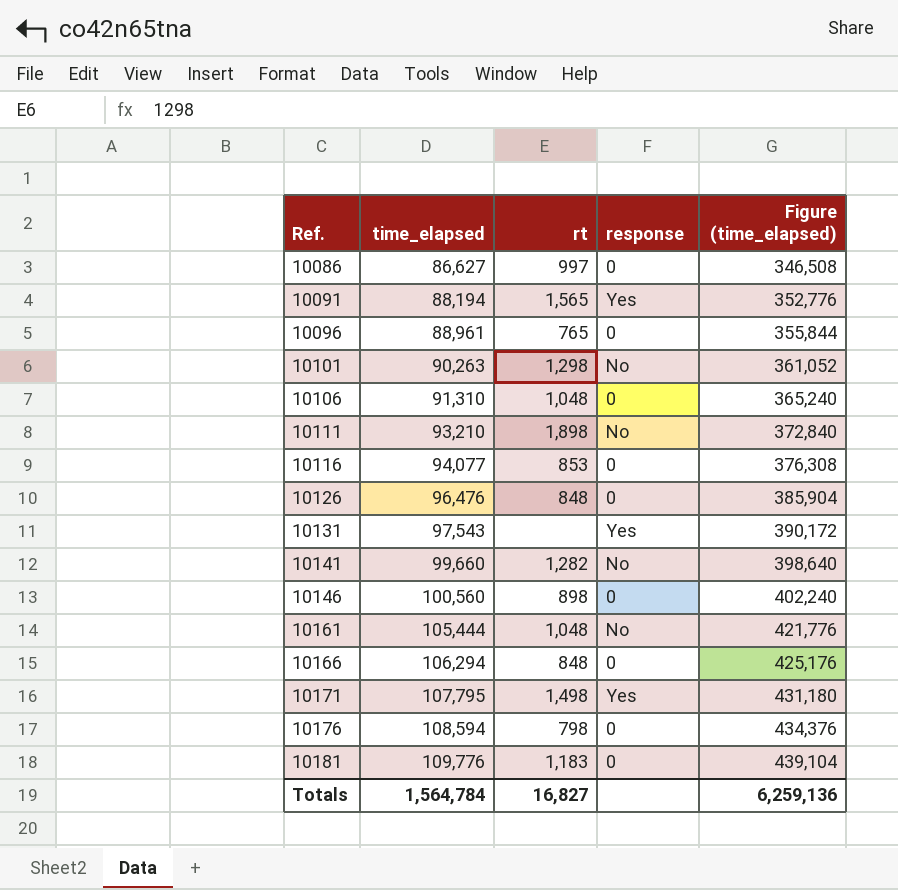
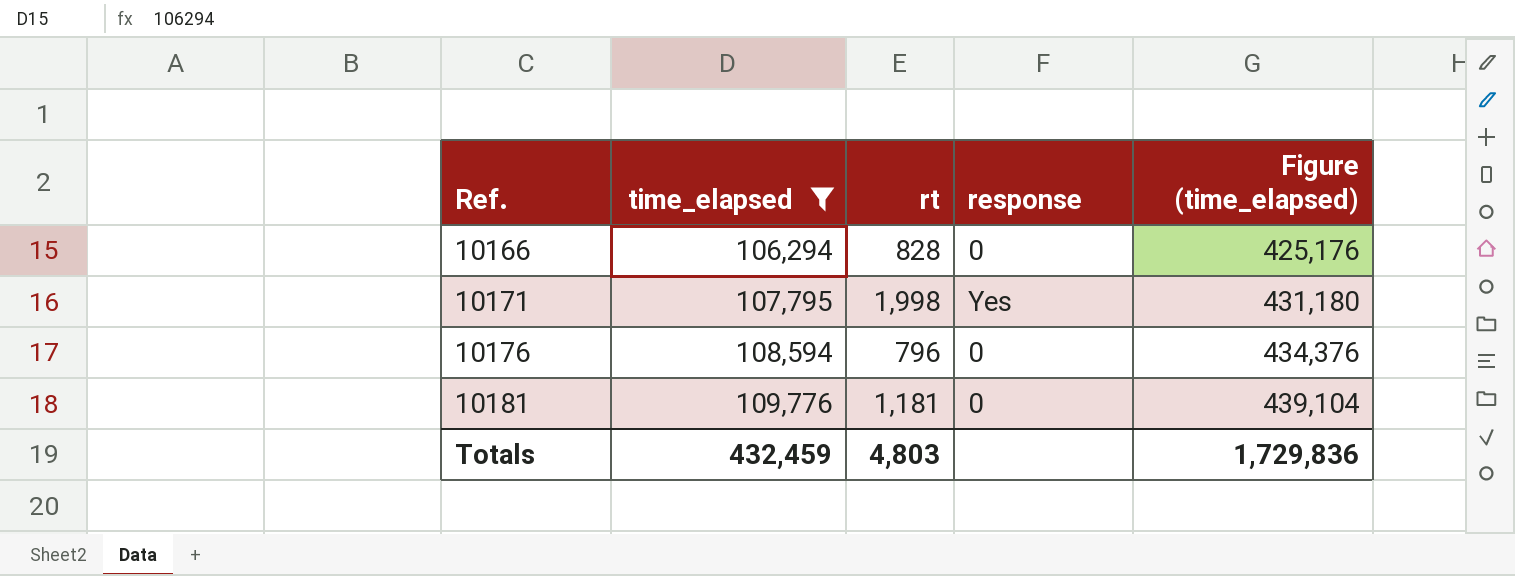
filter: none -> time_elapsed >= 106,294
10166 | rt: 848 -> 828
10171 | rt: 1,498 -> 1,998
10176 | rt: 798 -> 796
10181 | rt: 1,183 -> 1,181
Totals | time_elapsed: 1,564,784 -> 432,459
Totals | rt: 16,827 -> 4,803
Totals | Figure (time_elapsed): 6,259,136 -> 1,729,836

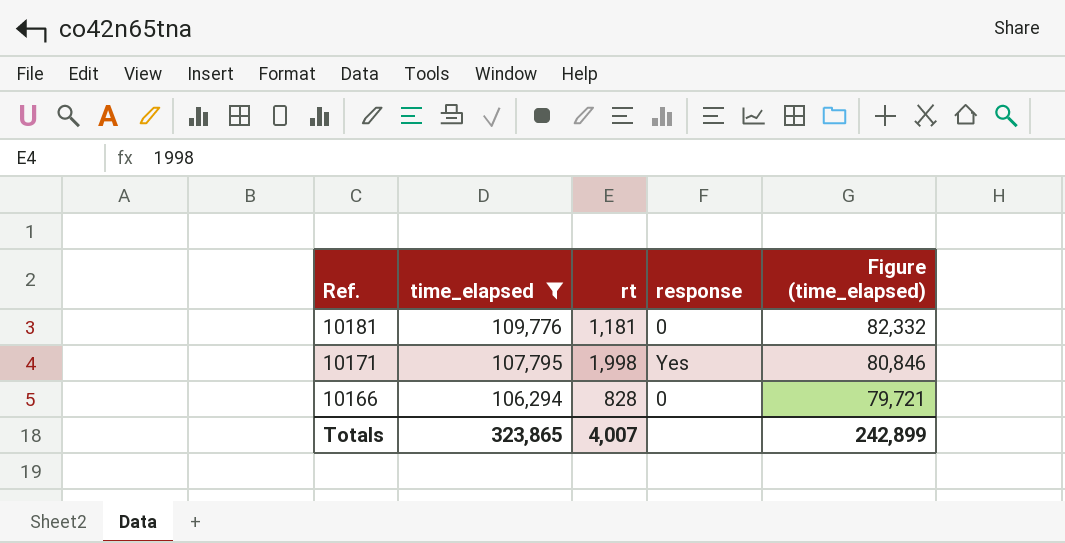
row order: Ref. ascending -> Ref. descending
column Figure (time_elapsed) | formula: [time_elapsed] * 4 -> [time_elapsed] * 0.75
row 10176: 108,594 | 796 | 0 | 434,376 -> none
Totals | time_elapsed: 432,459 -> 323,865
Totals | rt: 4,803 -> 4,007
Totals | Figure (time_elapsed): 1,729,836 -> 242,899

